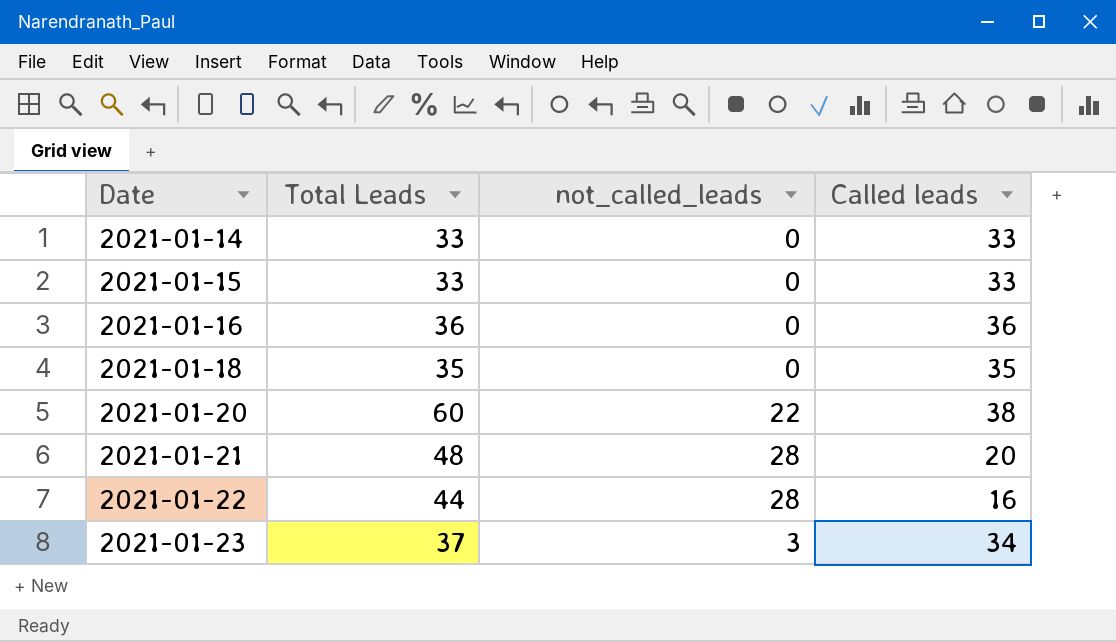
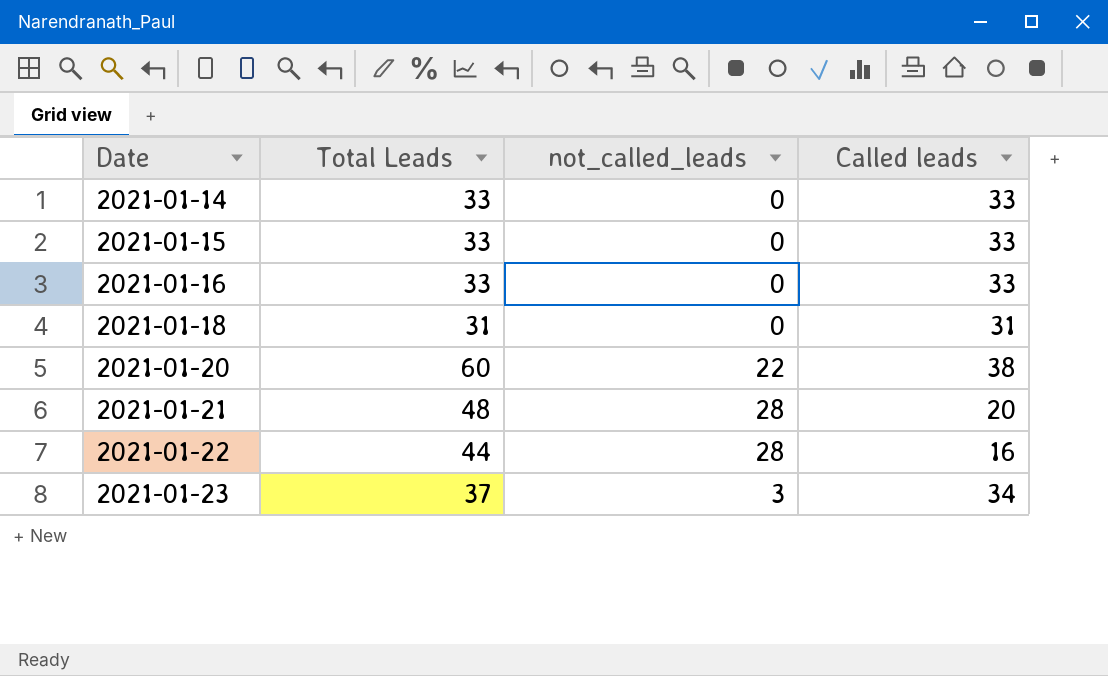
2021-01-16 | Total Leads: 36 -> 33
2021-01-16 | Called leads: 36 -> 33
2021-01-18 | Total Leads: 35 -> 31
2021-01-18 | Called leads: 35 -> 31

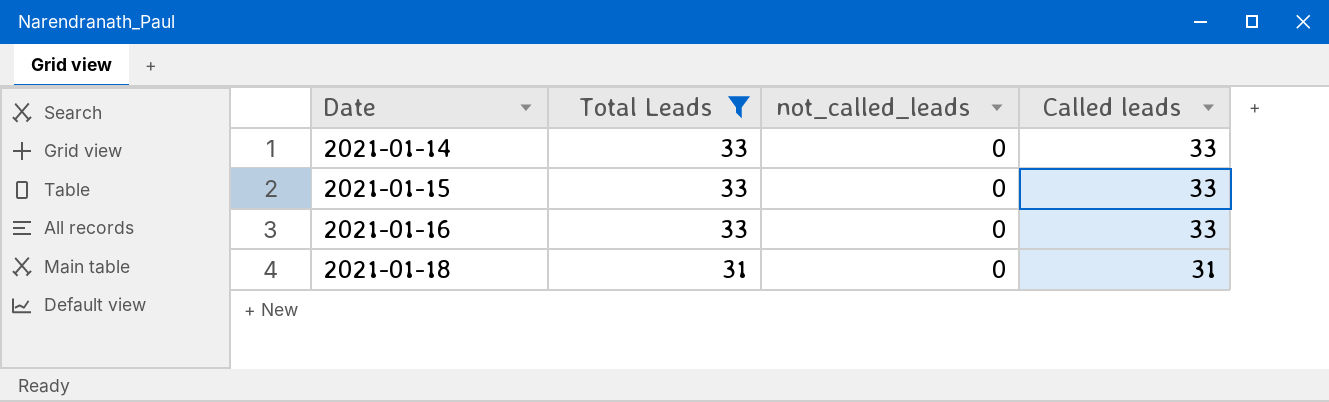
filter: none -> Total Leads <= 33

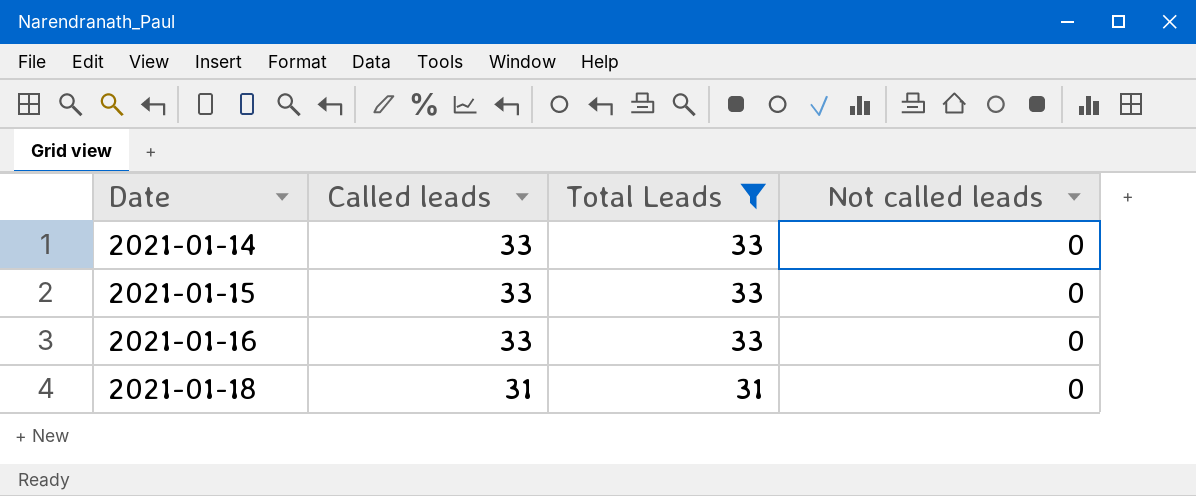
column Called leads | position: 4 -> 2
column name: not_called_leads -> Not called leads

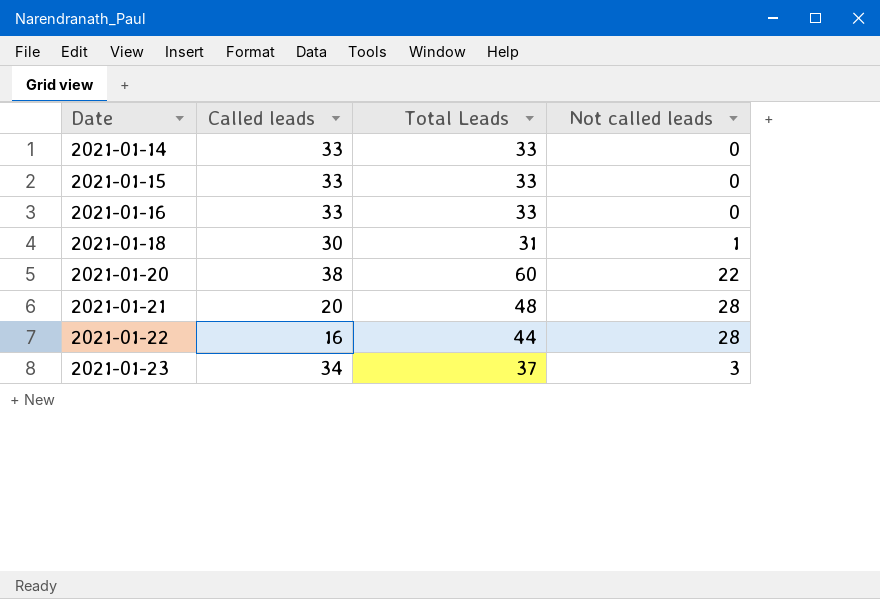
filter: Total Leads <= 33 -> none
2021-01-18 | Called leads: 31 -> 30
2021-01-18 | Not called leads: 0 -> 1

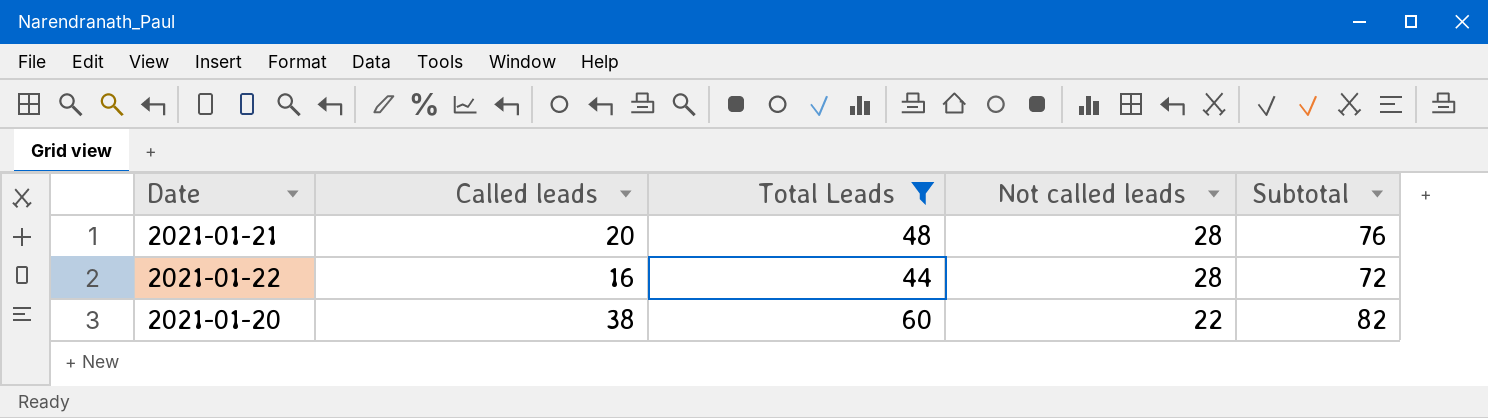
filter: none -> Total Leads >= 44
row order: Date ascending -> Not called leads descending
column Subtotal | formula: none -> [Total Leads] + [Not called leads]

